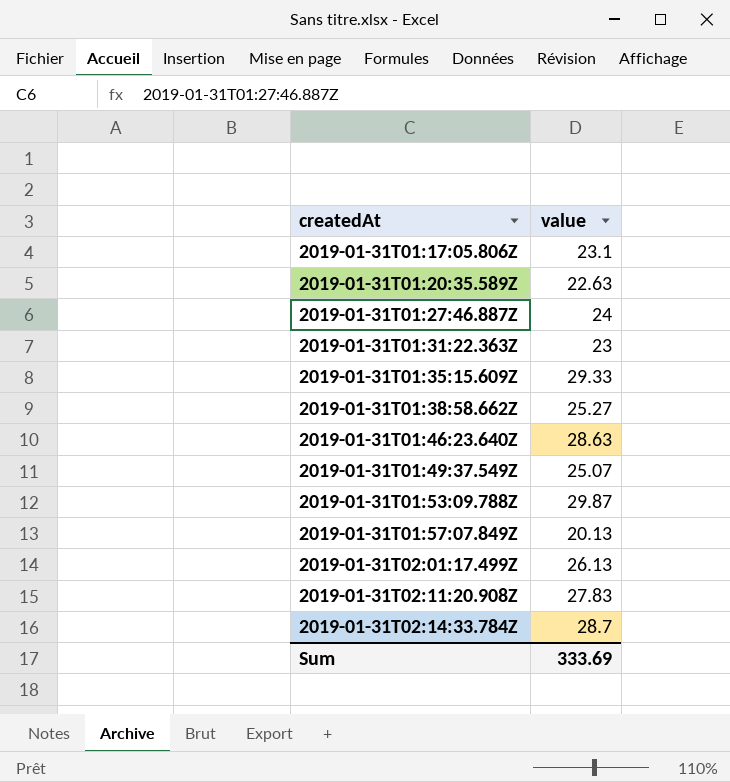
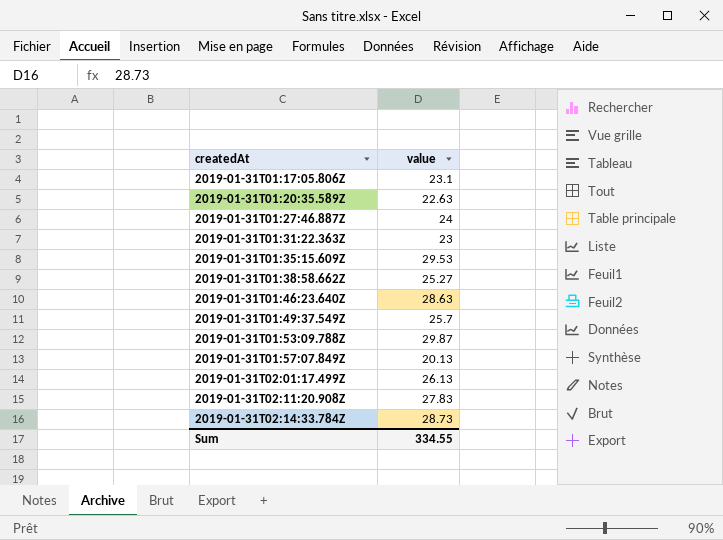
2019-01-31T01:35:15.609Z | value: 29.33 -> 29.53
2019-01-31T01:49:37.549Z | value: 25.07 -> 25.7
2019-01-31T02:14:33.784Z | value: 28.7 -> 28.73
Sum | value: 333.69 -> 334.55

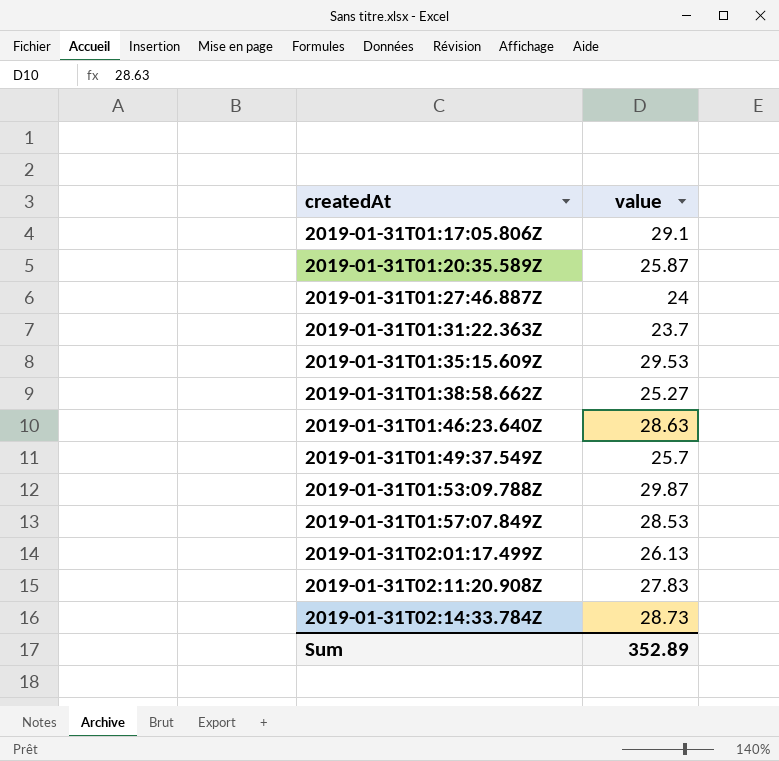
2019-01-31T01:17:05.806Z | value: 23.1 -> 29.1
2019-01-31T01:20:35.589Z | value: 22.63 -> 25.87
2019-01-31T01:31:22.363Z | value: 23 -> 23.7
2019-01-31T01:57:07.849Z | value: 20.13 -> 28.53
Sum | value: 334.55 -> 352.89

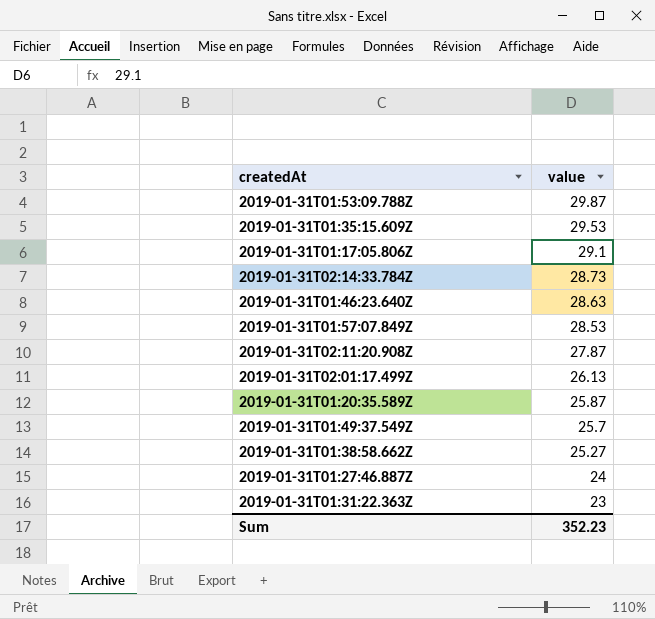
row order: createdAt ascending -> value descending
2019-01-31T02:11:20.908Z | value: 27.83 -> 27.87
2019-01-31T01:31:22.363Z | value: 23.7 -> 23
Sum | value: 352.89 -> 352.23

